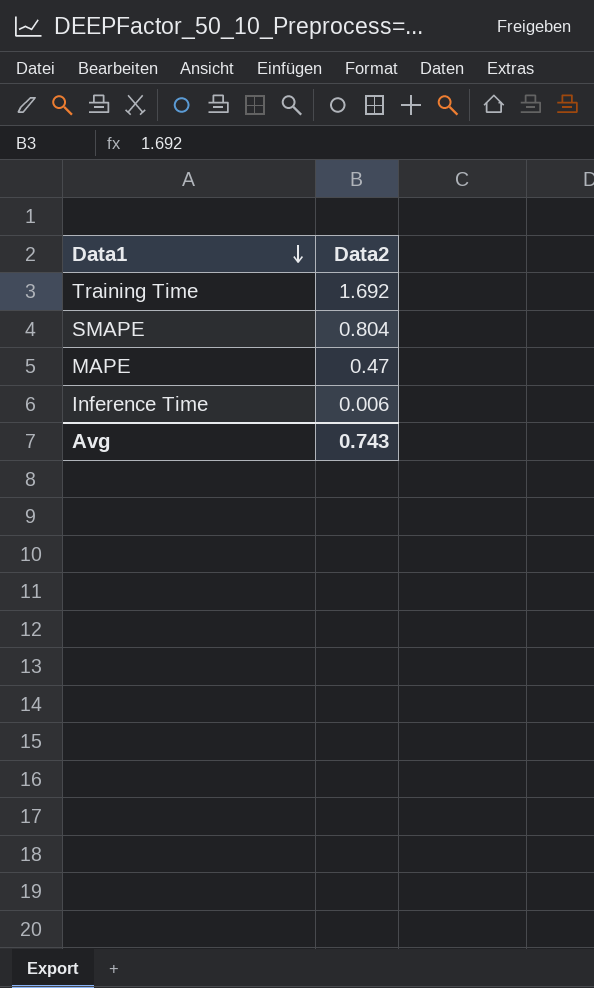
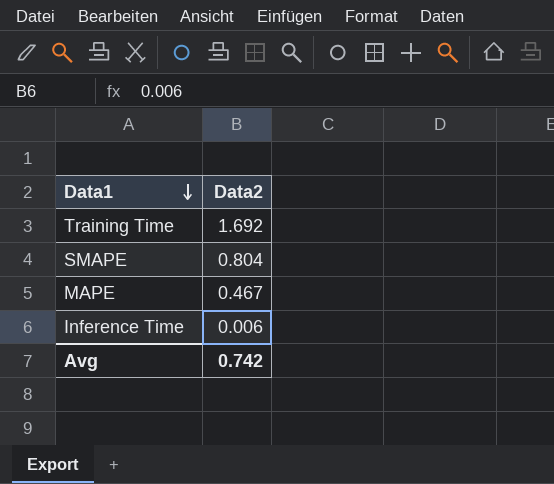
MAPE | Data2: 0.47 -> 0.467
Avg | Data2: 0.743 -> 0.742

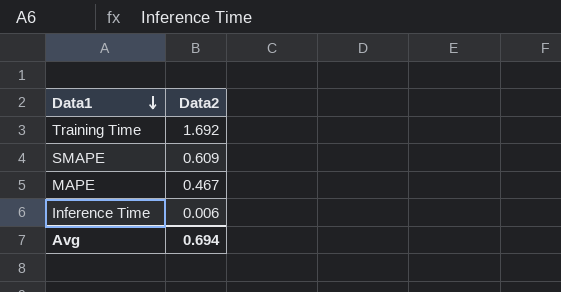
SMAPE | Data2: 0.804 -> 0.609
Avg | Data2: 0.742 -> 0.694

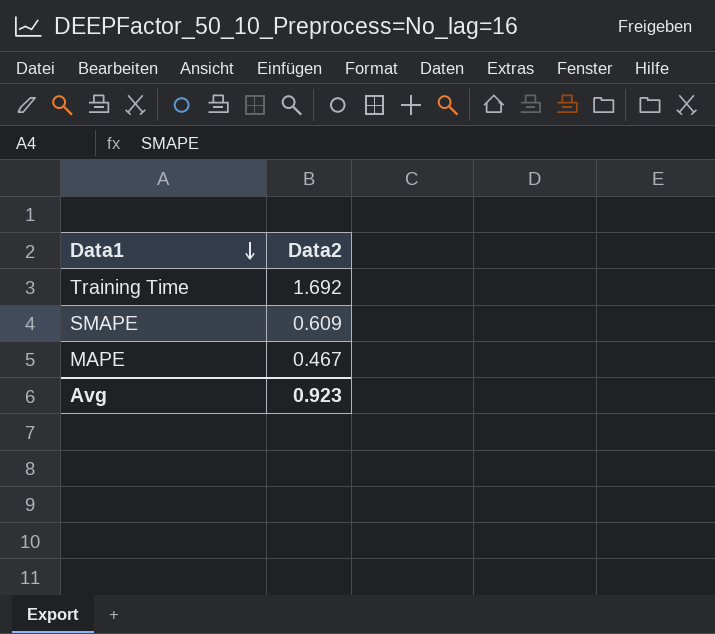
row Inference Time: 0.006 -> none
Avg | Data2: 0.694 -> 0.923

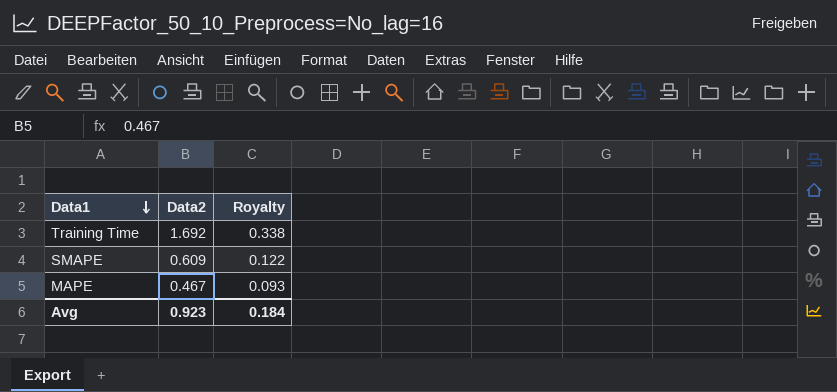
column Royalty | formula: none -> [Data2] * 0.2

